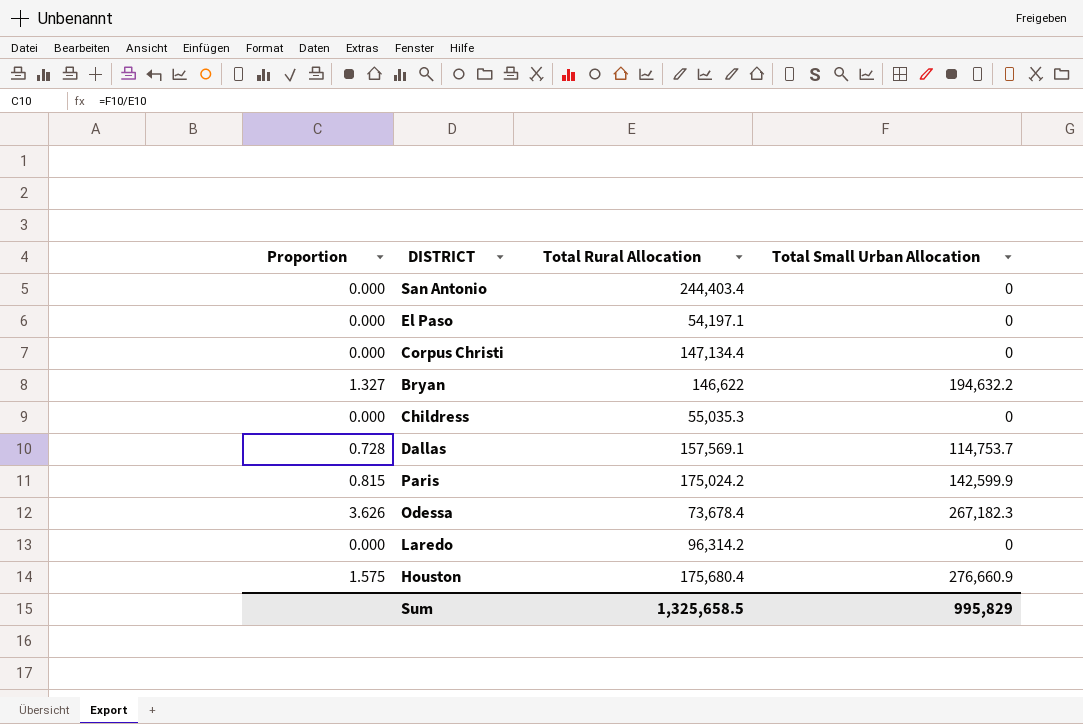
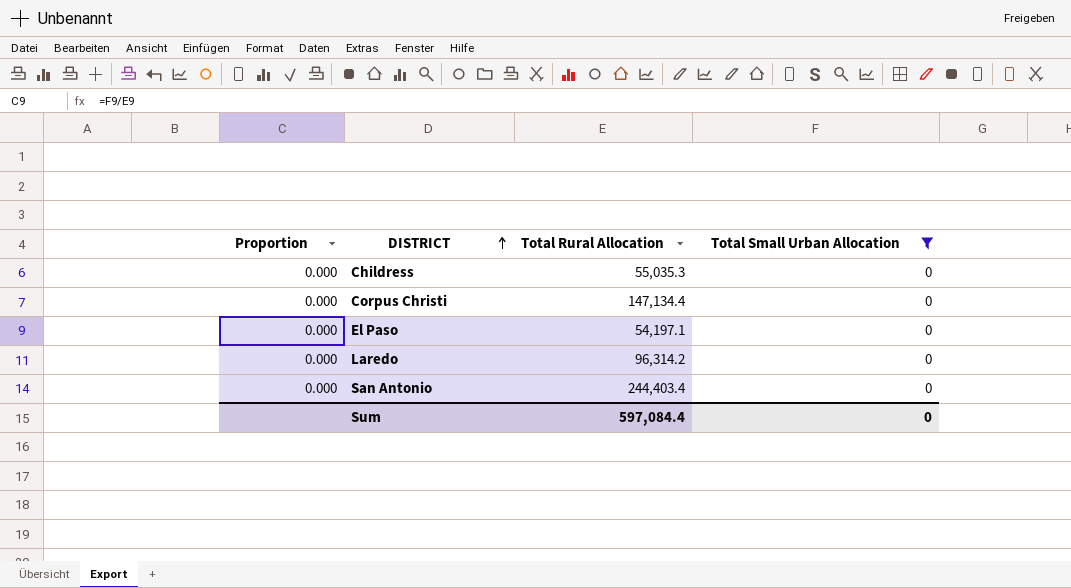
filter: none -> Total Small Urban Allocation = 0
row order: none -> DISTRICT ascending
Sum | Total Rural Allocation: 1,325,658.5 -> 597,084.4
Sum | Total Small Urban Allocation: 995,829 -> 0

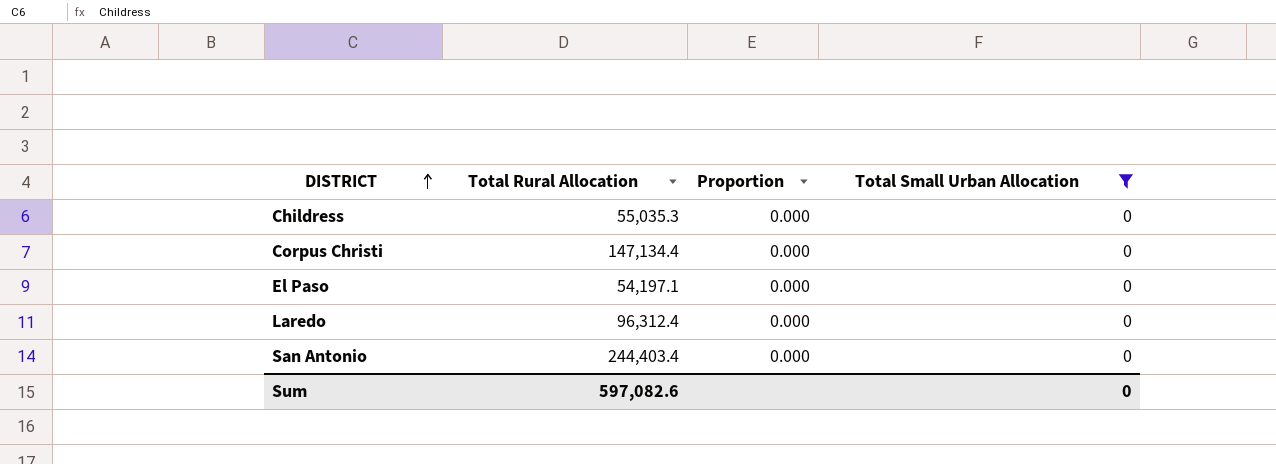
column Proportion | position: 1 -> 3
Laredo | Total Rural Allocation: 96,314.2 -> 96,312.4
Sum | Total Rural Allocation: 597,084.4 -> 597,082.6

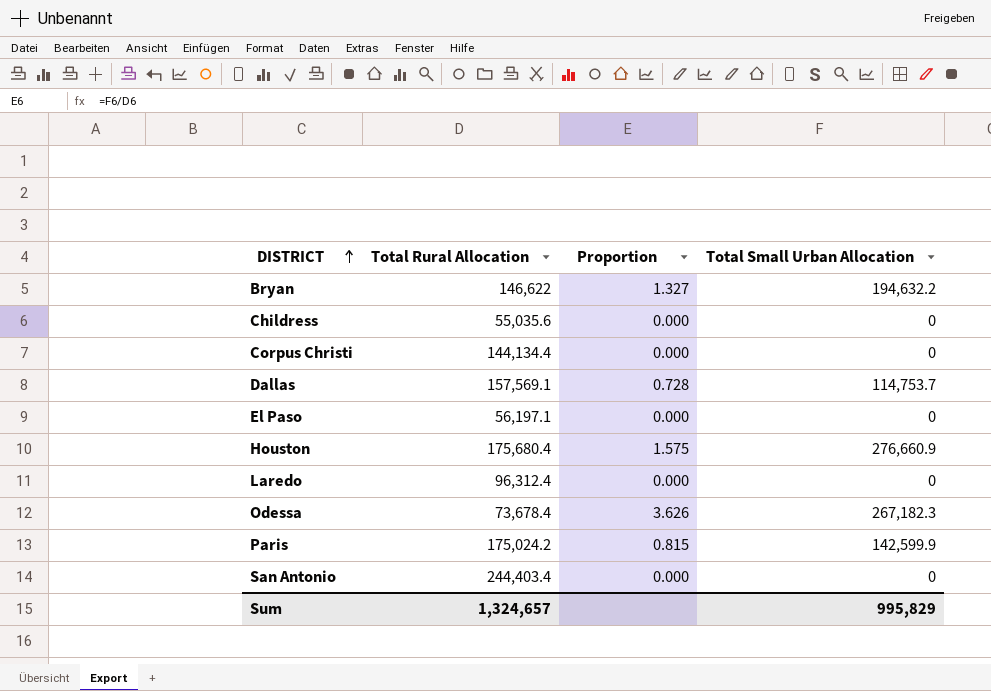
filter: Total Small Urban Allocation = 0 -> none
Childress | Total Rural Allocation: 55,035.3 -> 55,035.6
Corpus Christi | Total Rural Allocation: 147,134.4 -> 144,134.4
El Paso | Total Rural Allocation: 54,197.1 -> 56,197.1
Sum | Total Rural Allocation: 597,082.6 -> 1,324,657
Sum | Total Small Urban Allocation: 0 -> 995,829

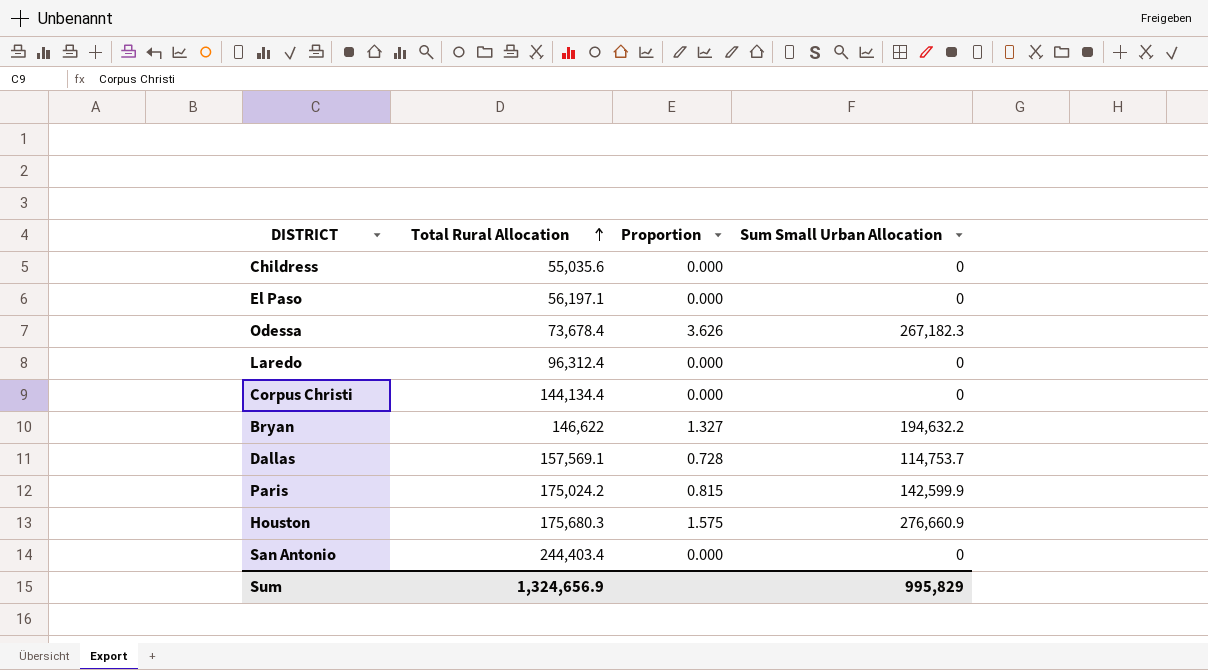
row order: DISTRICT ascending -> Total Rural Allocation ascending
column name: Total Small Urban Allocation -> Sum Small Urban Allocation
Houston | Total Rural Allocation: 175,680.4 -> 175,680.3
Sum | Total Rural Allocation: 1,324,657 -> 1,324,656.9

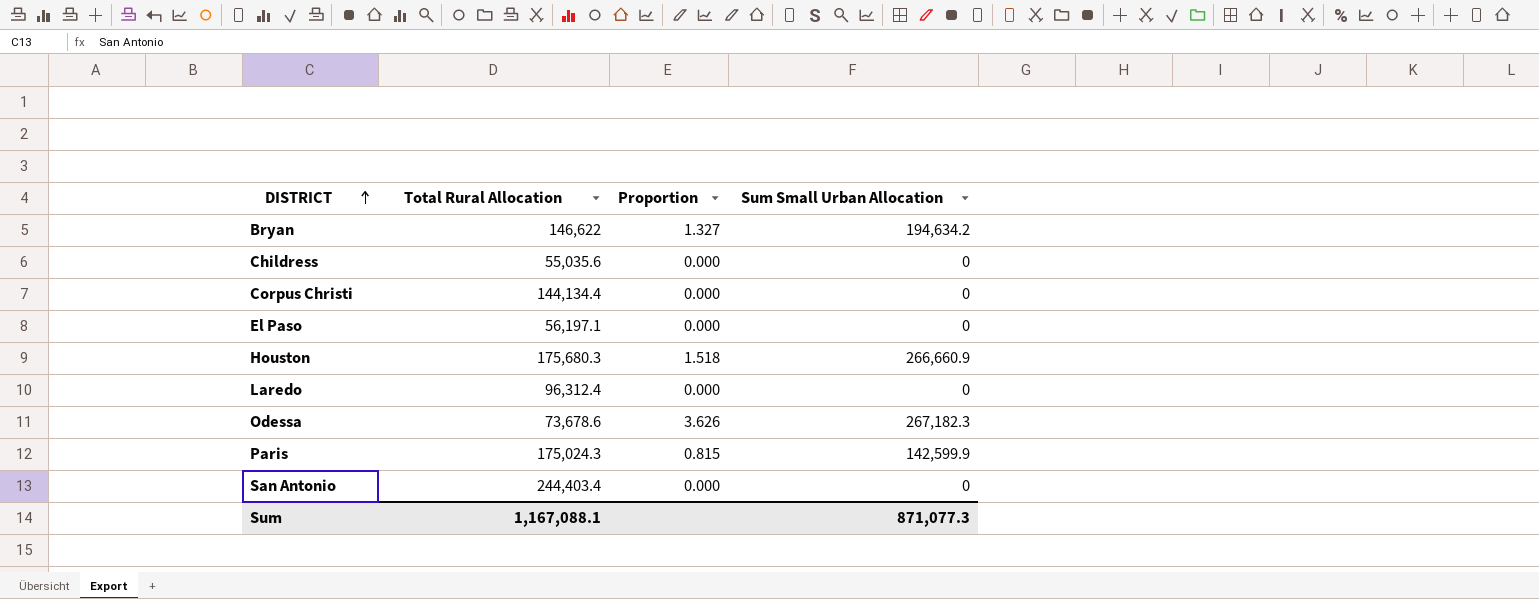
row order: Total Rural Allocation ascending -> DISTRICT ascending
row Dallas: 157,569.1 | 0.728 | 114,753.7 -> none
Bryan | Sum Small Urban Allocation: 194,632.2 -> 194,634.2
Houston | Proportion: 1.575 -> 1.518
Houston | Sum Small Urban Allocation: 276,660.9 -> 266,660.9
Odessa | Total Rural Allocation: 73,678.4 -> 73,678.6
Paris | Total Rural Allocation: 175,024.2 -> 175,024.3
Sum | Total Rural Allocation: 1,324,656.9 -> 1,167,088.1
Sum | Sum Small Urban Allocation: 995,829 -> 871,077.3

